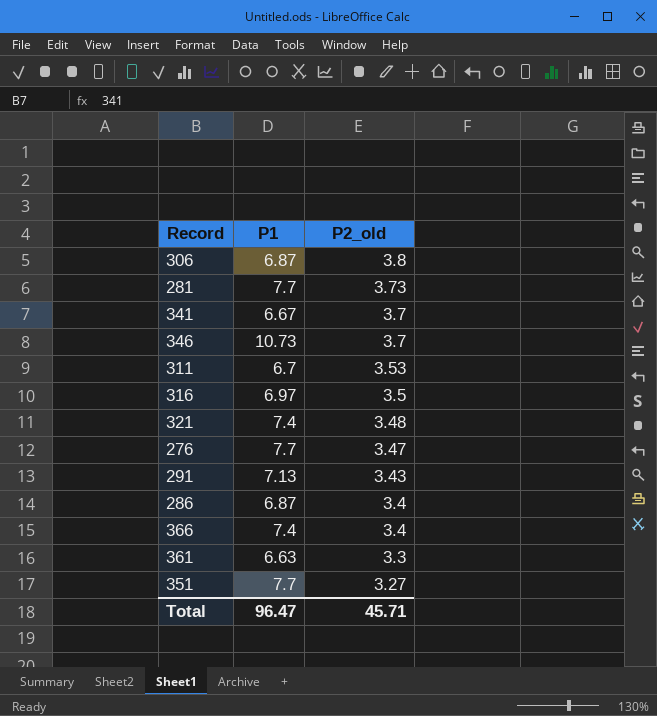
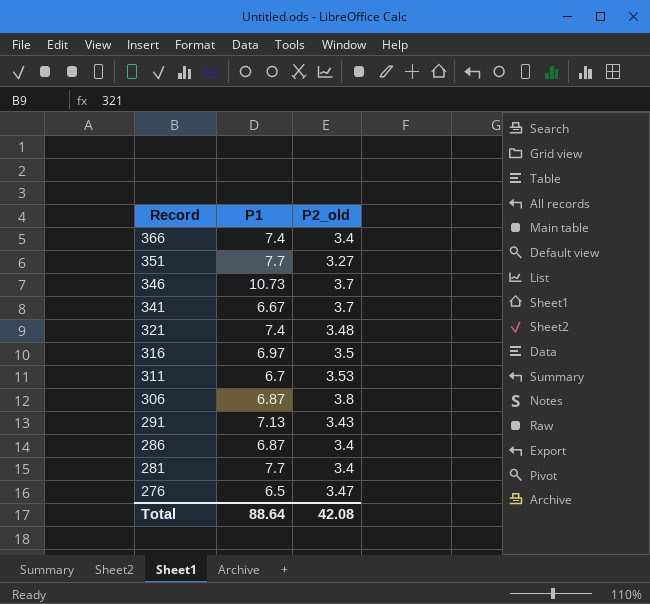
row order: P2_old descending -> Record descending
row 361: 6.63 | 3.3 -> none
281 | P2_old: 3.73 -> 3.4
276 | P1: 7.7 -> 6.5
Total | P1: 96.47 -> 88.64
Total | P2_old: 45.71 -> 42.08

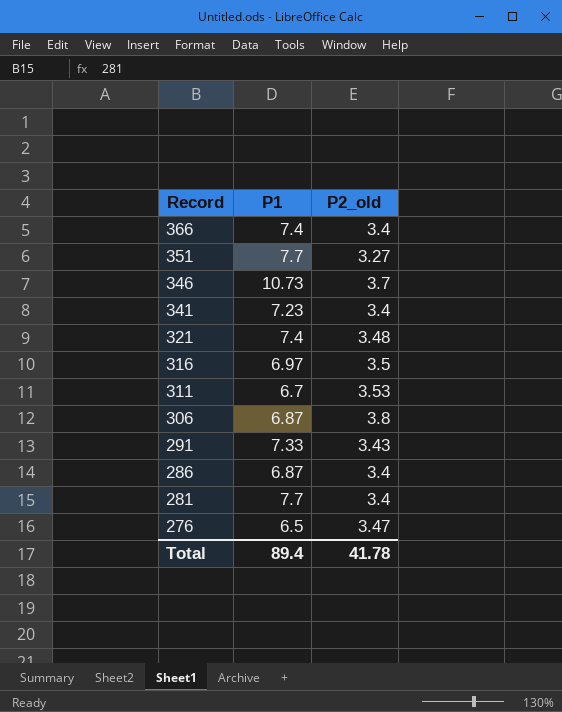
341 | P1: 6.67 -> 7.23
341 | P2_old: 3.7 -> 3.4
291 | P1: 7.13 -> 7.33
Total | P1: 88.64 -> 89.4
Total | P2_old: 42.08 -> 41.78

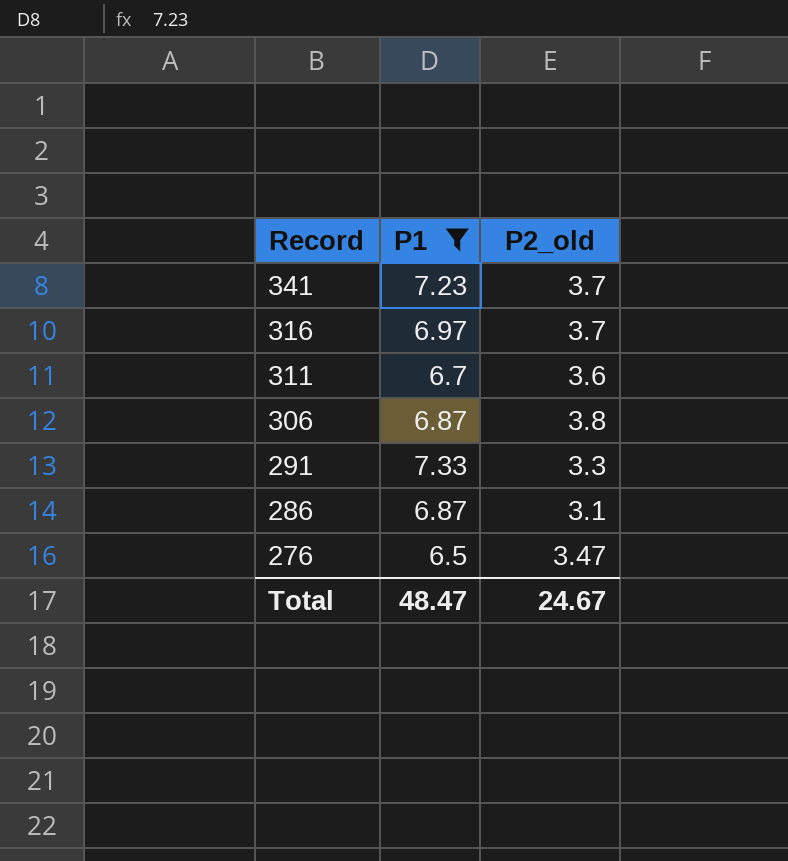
filter: none -> P1 <= 7.33
341 | P2_old: 3.4 -> 3.7
316 | P2_old: 3.5 -> 3.7
311 | P2_old: 3.53 -> 3.6
291 | P2_old: 3.43 -> 3.3
286 | P2_old: 3.4 -> 3.1
Total | P1: 89.4 -> 48.47
Total | P2_old: 41.78 -> 24.67

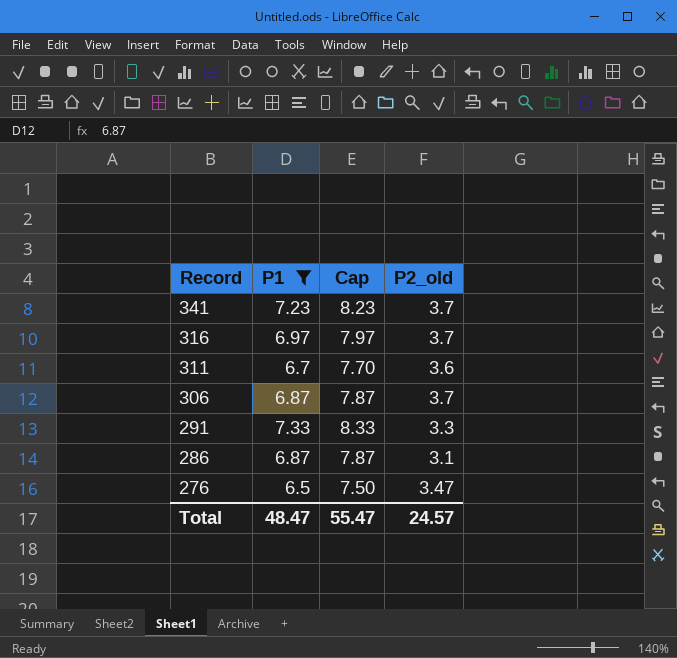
column Cap | formula: none -> [P1] + 1
306 | P2_old: 3.8 -> 3.7
Total | P2_old: 24.67 -> 24.57

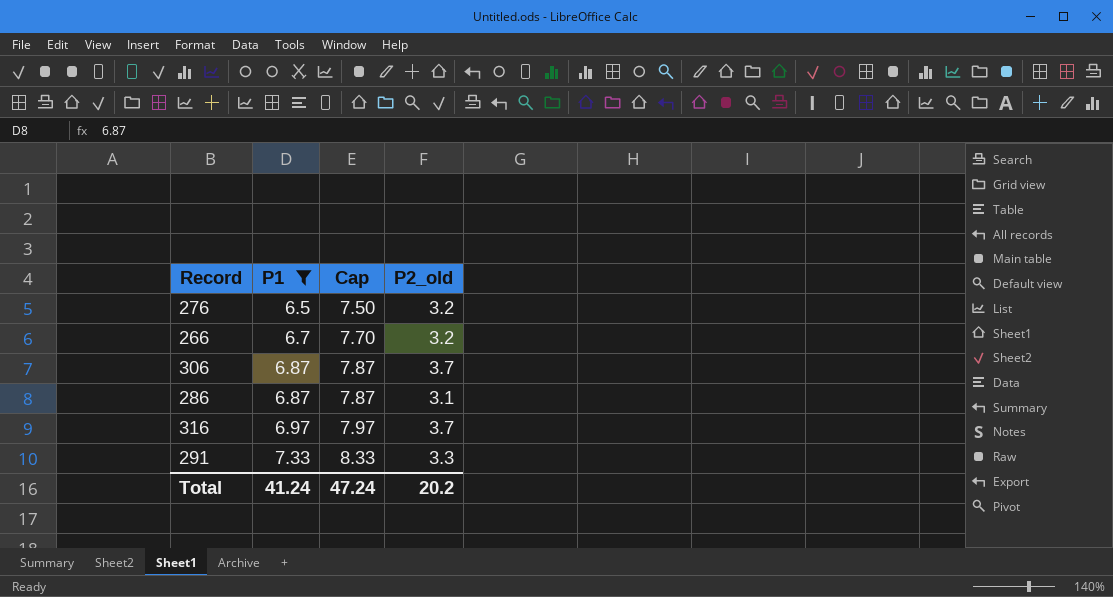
row order: Record descending -> P1 ascending
row 341: 7.23 | 8.23 | 3.7 -> none
row 311: 6.7 | 7.70 | 3.6 -> none
276 | P2_old: 3.47 -> 3.2
row 266: none -> 6.7 | 7.70 | 3.2
Total | P1: 48.47 -> 41.24
Total | Cap: 55.47 -> 47.24
Total | P2_old: 24.57 -> 20.2

